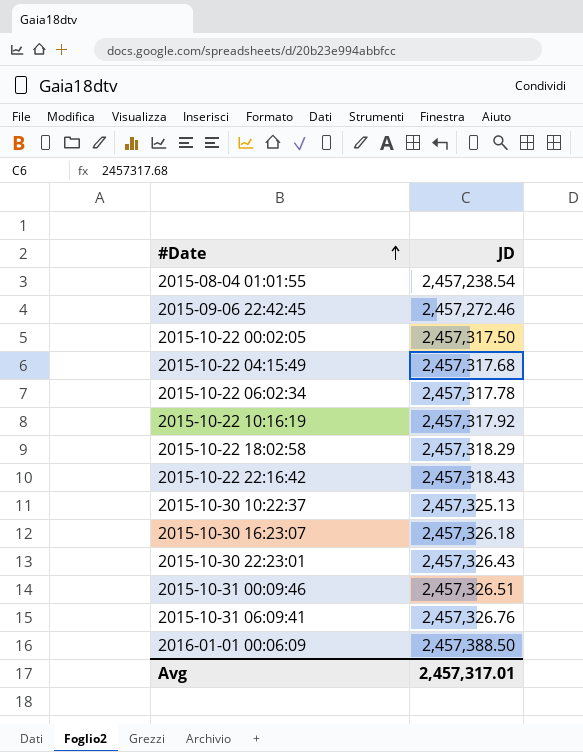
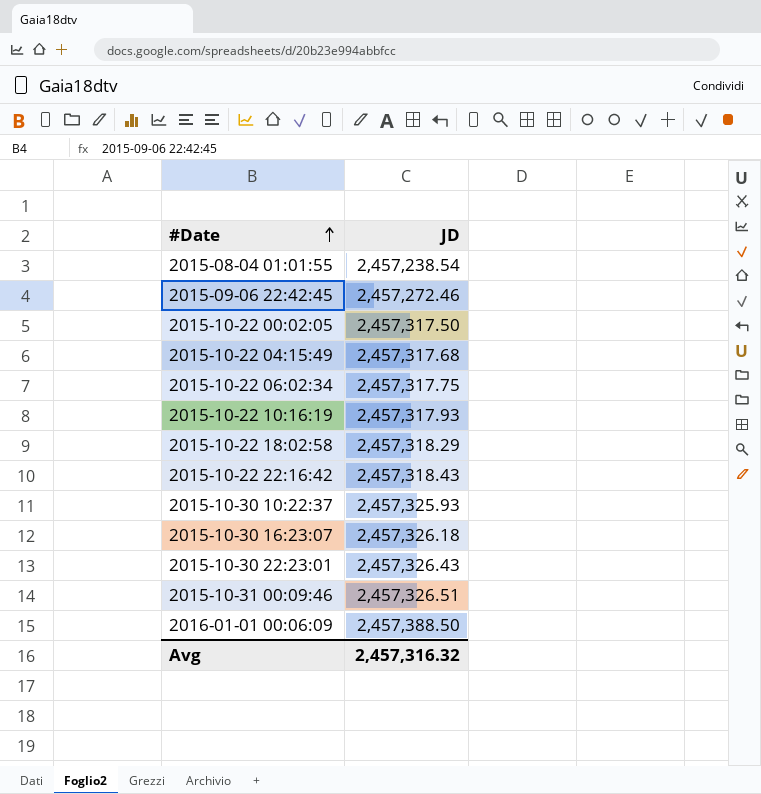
row 2015-10-31 06:09:41: 2,457,326.76 -> none
2015-10-22 06:02:34 | JD: 2,457,317.78 -> 2,457,317.75
2015-10-22 10:16:19 | JD: 2,457,317.92 -> 2,457,317.93
2015-10-30 10:22:37 | JD: 2,457,325.13 -> 2,457,325.93
Avg | JD: 2,457,317.01 -> 2,457,316.32

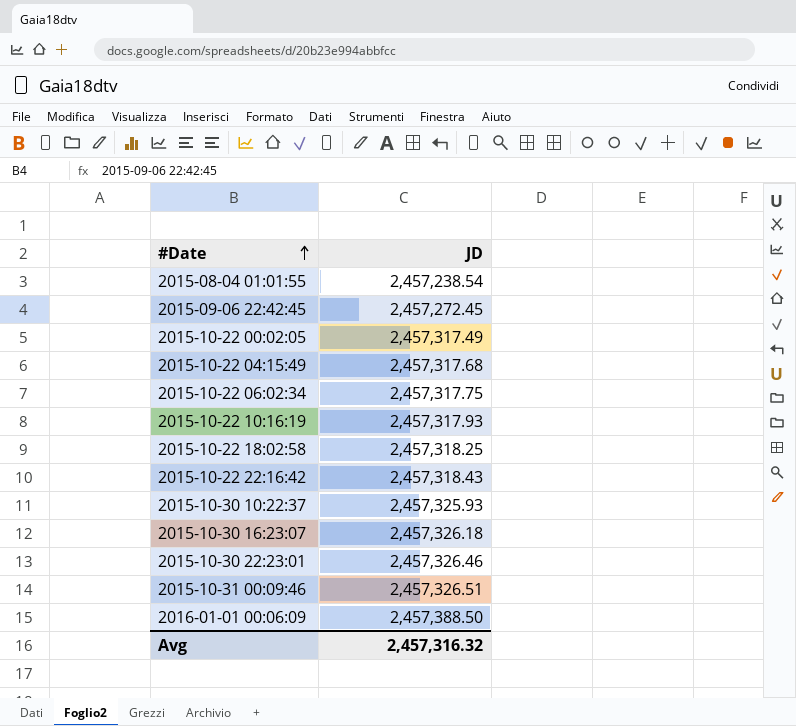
2015-09-06 22:42:45 | JD: 2,457,272.46 -> 2,457,272.45
2015-10-22 00:02:05 | JD: 2,457,317.50 -> 2,457,317.49
2015-10-22 18:02:58 | JD: 2,457,318.29 -> 2,457,318.25
2015-10-30 22:23:01 | JD: 2,457,326.43 -> 2,457,326.46

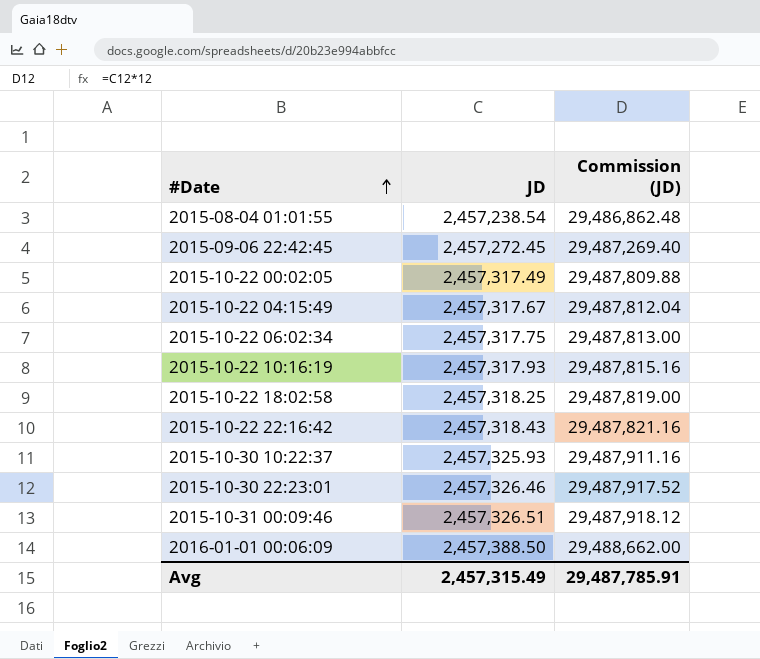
column Commission (JD) | formula: none -> [JD] * 12
row 2015-10-30 16:23:07: 2,457,326.18 -> none
2015-10-22 04:15:49 | JD: 2,457,317.68 -> 2,457,317.67
Avg | JD: 2,457,316.32 -> 2,457,315.49

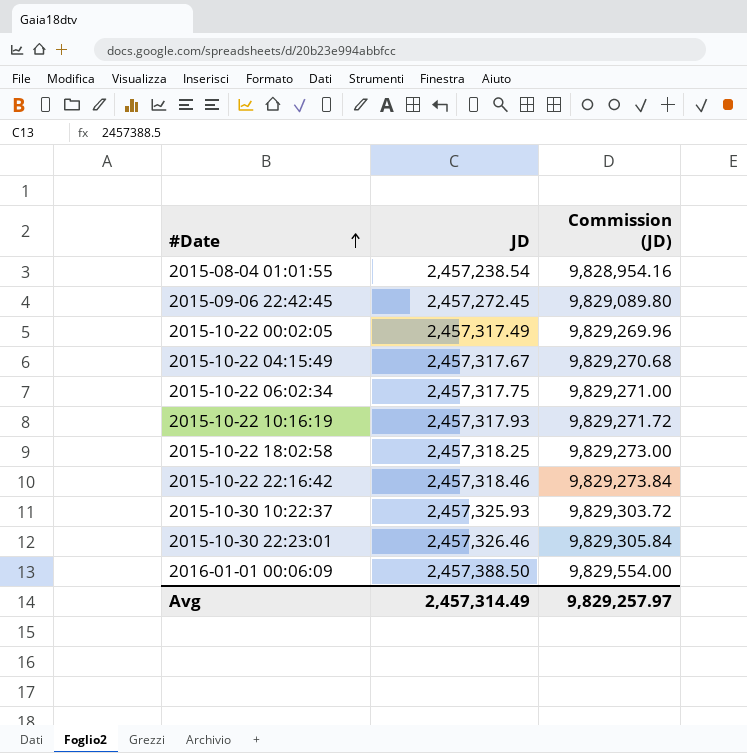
column Commission (JD) | formula: [JD] * 12 -> [JD] * 4
row 2015-10-31 00:09:46: 2,457,326.51 | 29,487,918.12 -> none
2015-10-22 22:16:42 | JD: 2,457,318.43 -> 2,457,318.46
Avg | JD: 2,457,315.49 -> 2,457,314.49
Avg | Commission (JD): 29,487,785.91 -> 9,829,257.97

